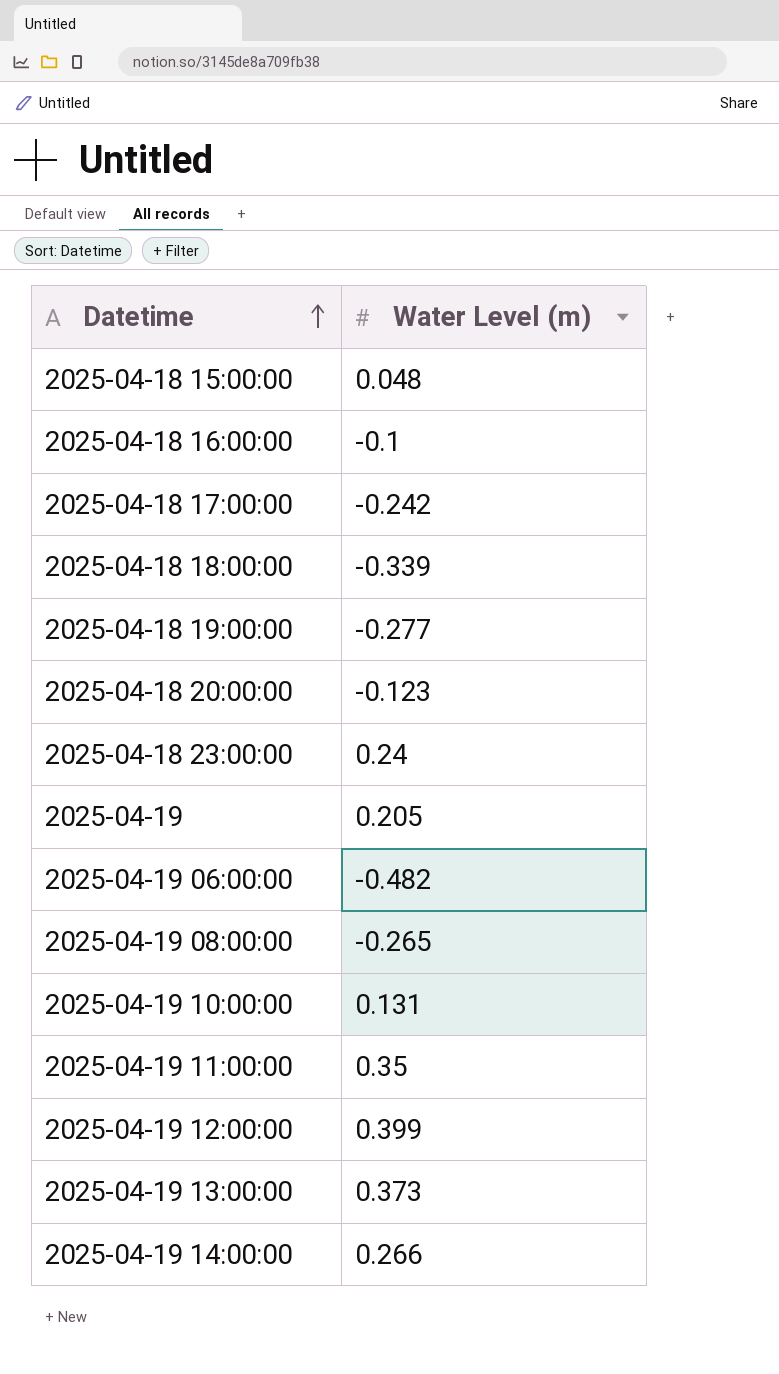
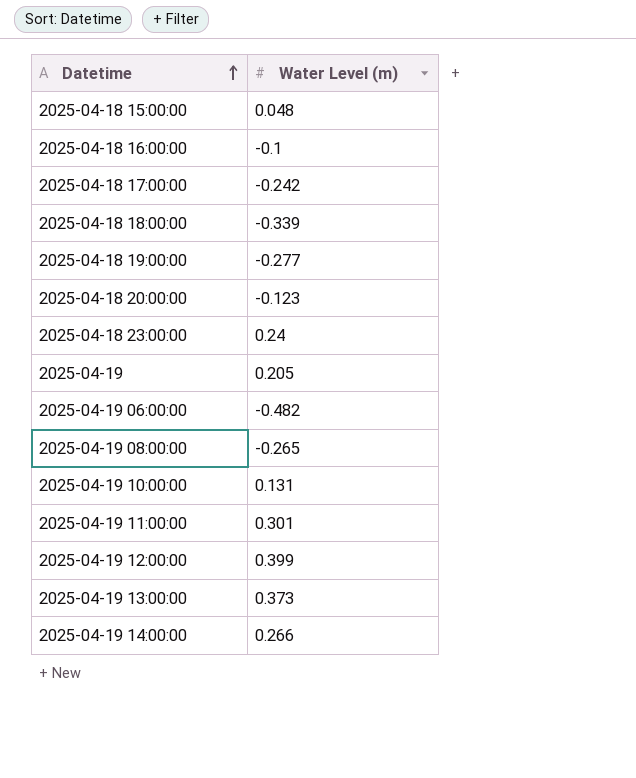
2025-04-19 11:00:00 | Water Level (m): 0.35 -> 0.301

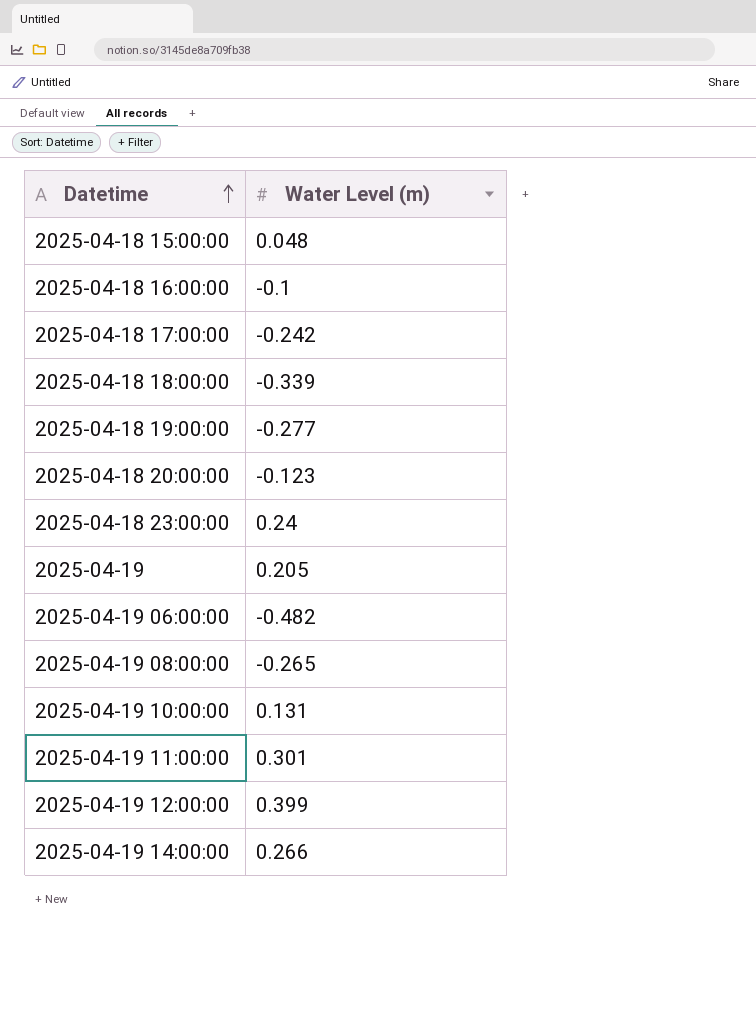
row 2025-04-19 13:00:00: 0.373 -> none

